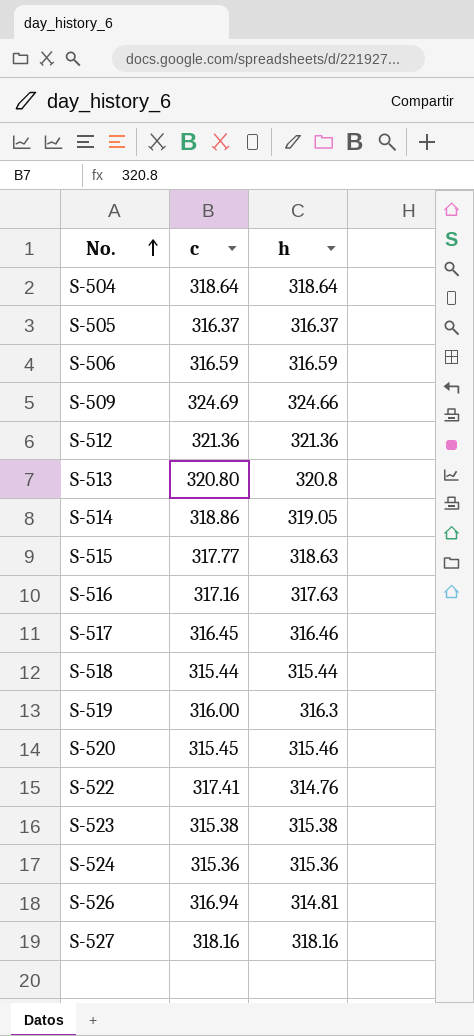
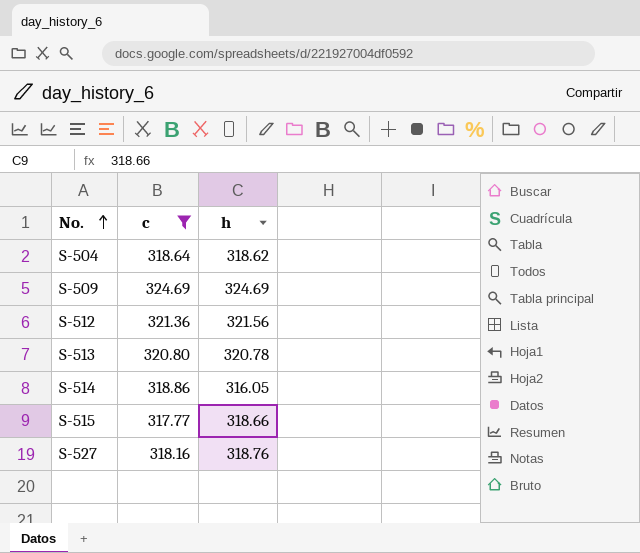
filter: none -> c >= 317.77
S-504 | h: 318.64 -> 318.62
S-509 | h: 324.66 -> 324.69
S-512 | h: 321.36 -> 321.56
S-513 | h: 320.8 -> 320.78
S-514 | h: 319.05 -> 316.05
S-515 | h: 318.63 -> 318.66
S-527 | h: 318.16 -> 318.76

